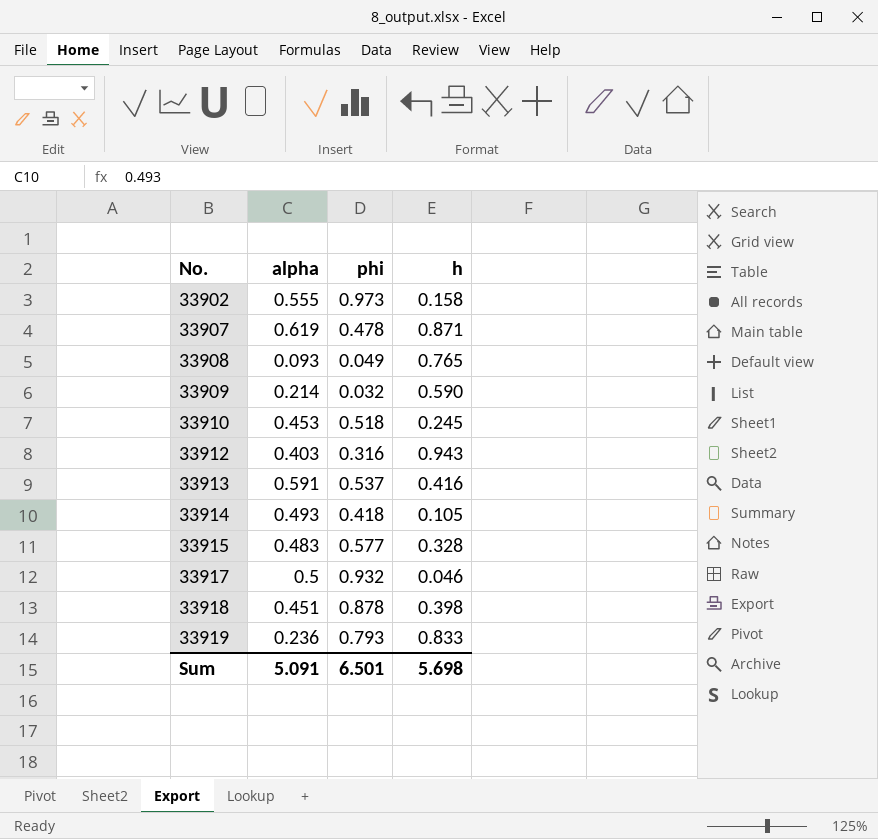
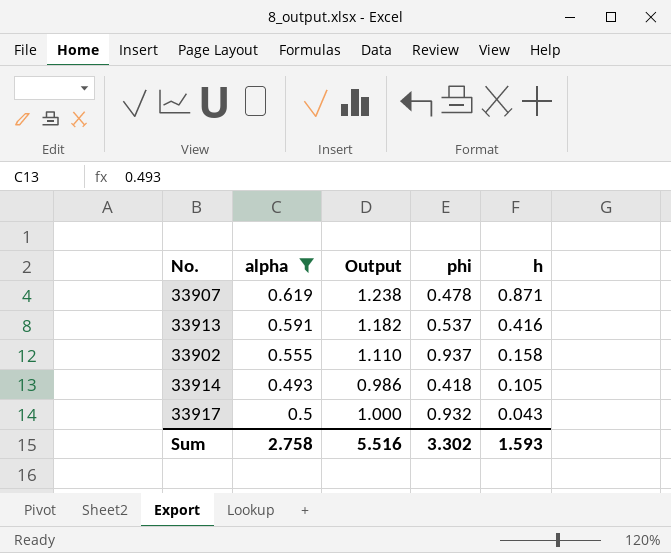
filter: none -> alpha >= 0.493
row order: No. ascending -> h descending
column Output | formula: none -> [alpha] * 2
33902 | phi: 0.973 -> 0.937
33917 | h: 0.046 -> 0.043
Sum | alpha: 5.091 -> 2.758
Sum | phi: 6.501 -> 3.302
Sum | h: 5.698 -> 1.593

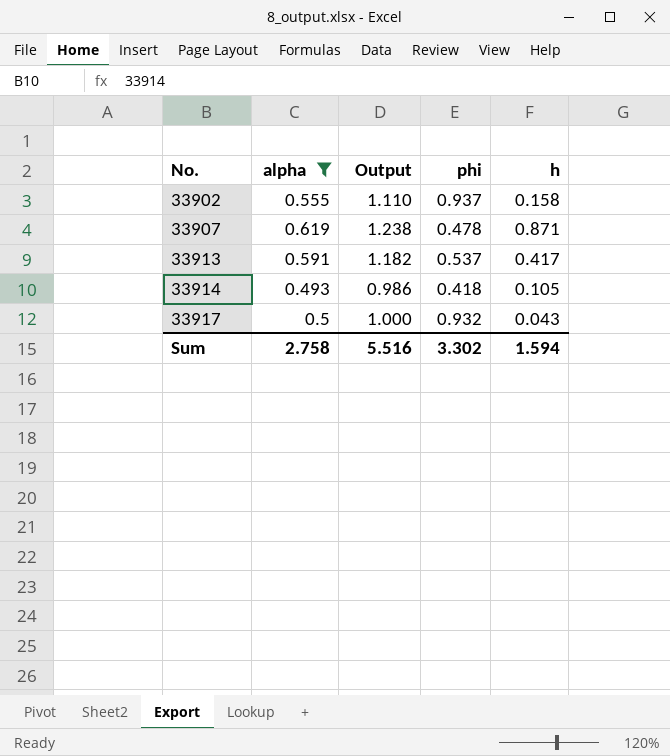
row order: h descending -> No. ascending
33913 | h: 0.416 -> 0.417
Sum | h: 1.593 -> 1.594

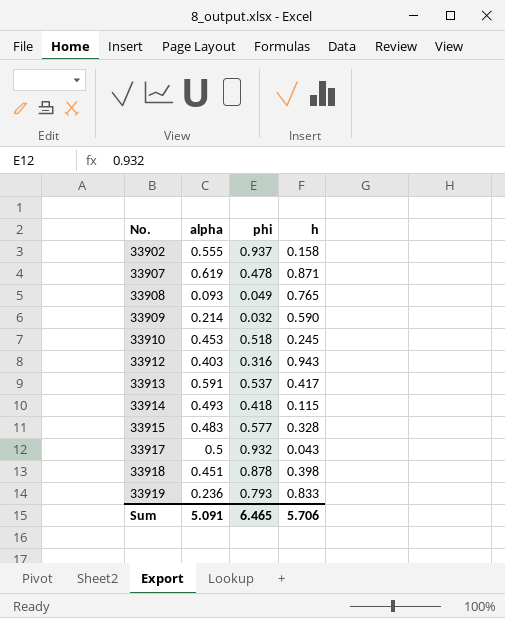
filter: alpha >= 0.493 -> none
column Output | formula: [alpha] * 2 -> none
33914 | h: 0.105 -> 0.115
Sum | alpha: 2.758 -> 5.091
Sum | phi: 3.302 -> 6.465
Sum | h: 1.594 -> 5.706

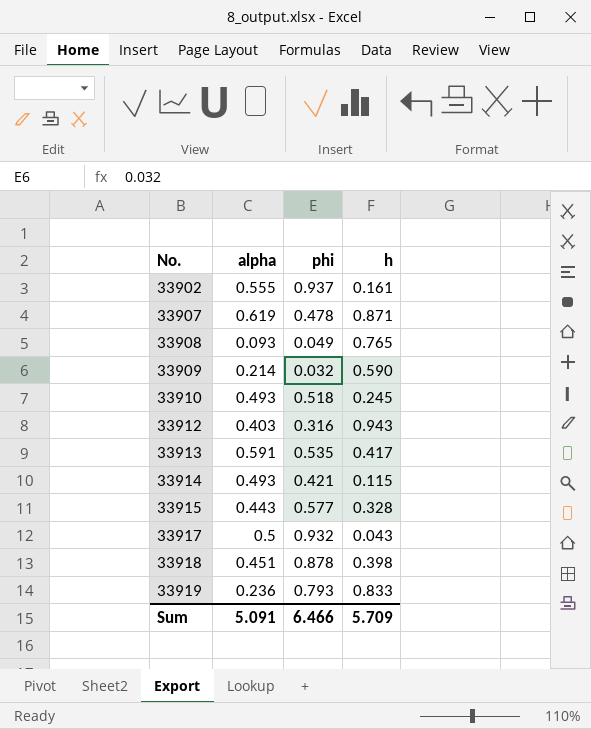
33902 | h: 0.158 -> 0.161
33910 | alpha: 0.453 -> 0.493
33913 | phi: 0.537 -> 0.535
33914 | phi: 0.418 -> 0.421
33915 | alpha: 0.483 -> 0.443
Sum | phi: 6.465 -> 6.466
Sum | h: 5.706 -> 5.709

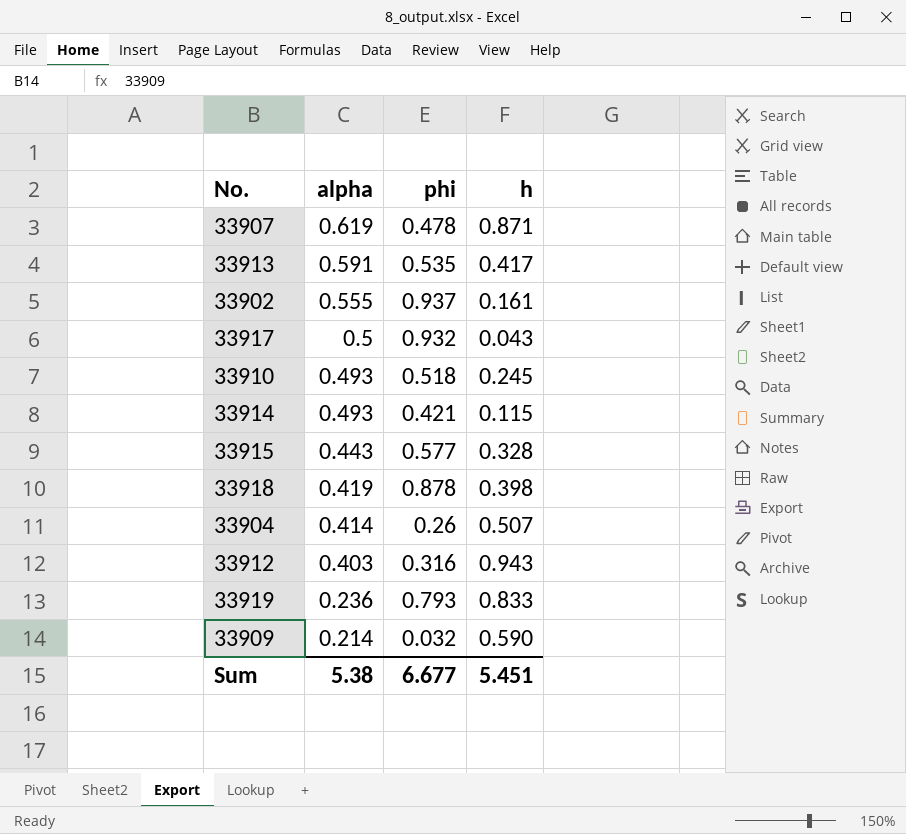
row order: No. ascending -> alpha descending
row 33908: 0.093 | 0.049 | 0.765 -> none
33918 | alpha: 0.451 -> 0.419
row 33904: none -> 0.414 | 0.26 | 0.507
Sum | alpha: 5.091 -> 5.38
Sum | phi: 6.466 -> 6.677
Sum | h: 5.709 -> 5.451

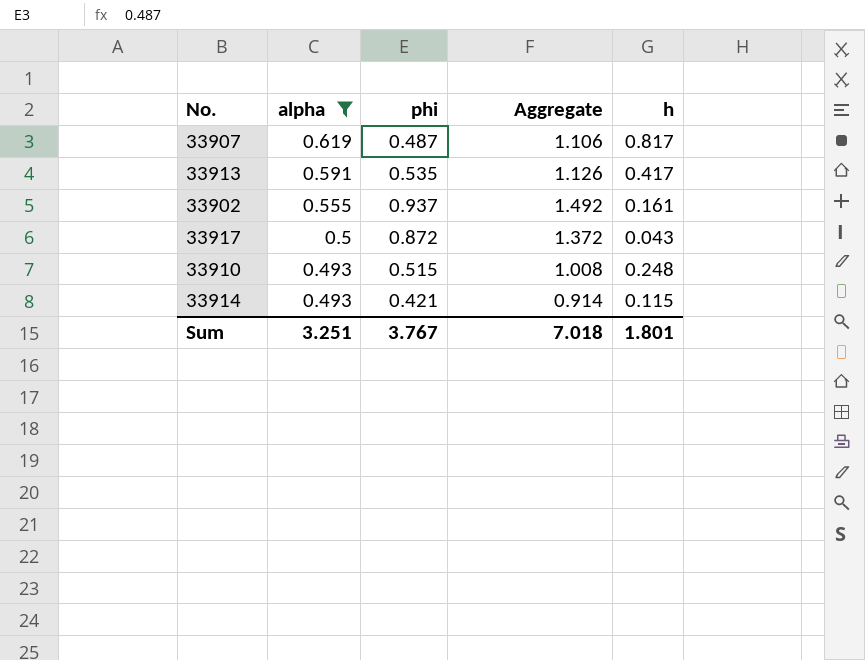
filter: none -> alpha >= 0.493
column Aggregate | formula: none -> [alpha] + [phi]
33907 | phi: 0.478 -> 0.487
33907 | h: 0.871 -> 0.817
33917 | phi: 0.932 -> 0.872
33910 | phi: 0.518 -> 0.515
33910 | h: 0.245 -> 0.248
Sum | alpha: 5.38 -> 3.251
Sum | phi: 6.677 -> 3.767
Sum | h: 5.451 -> 1.801

